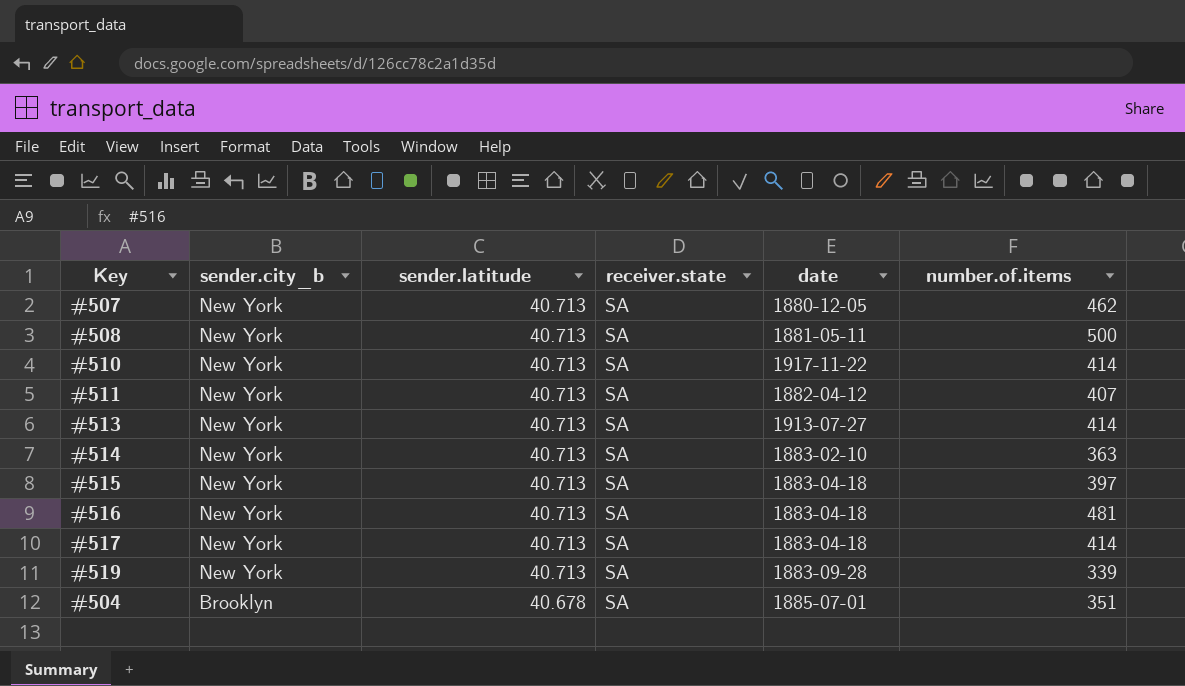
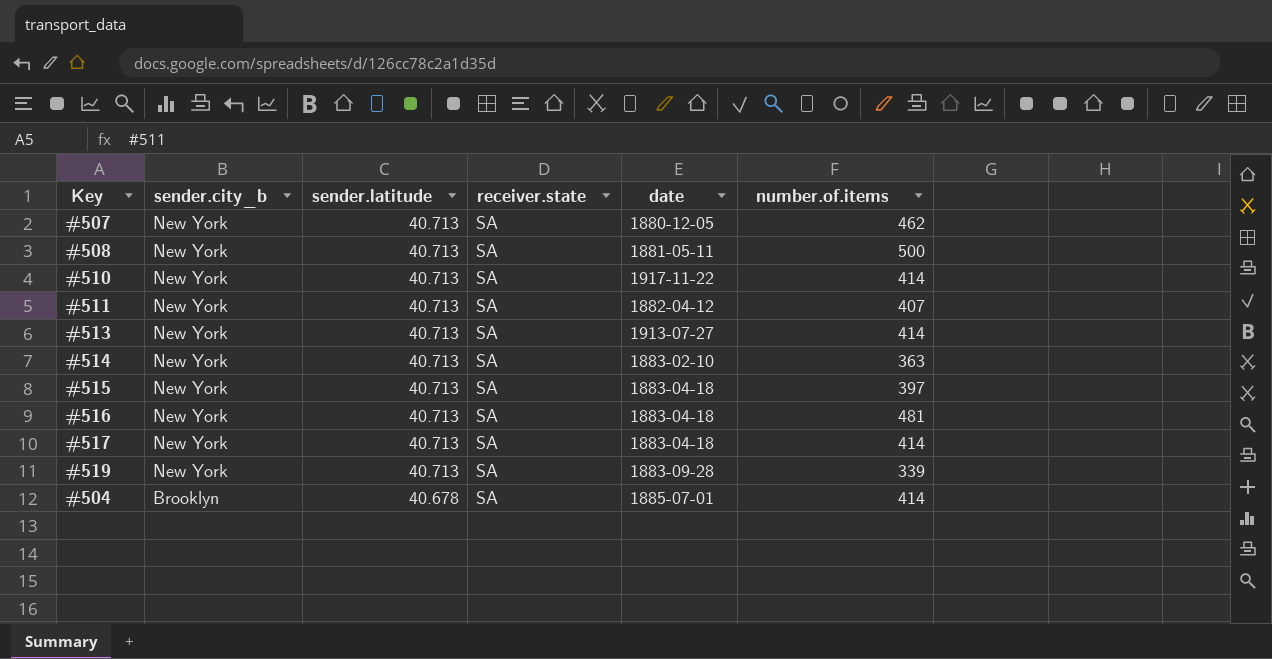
#504 | number.of.items: 351 -> 414

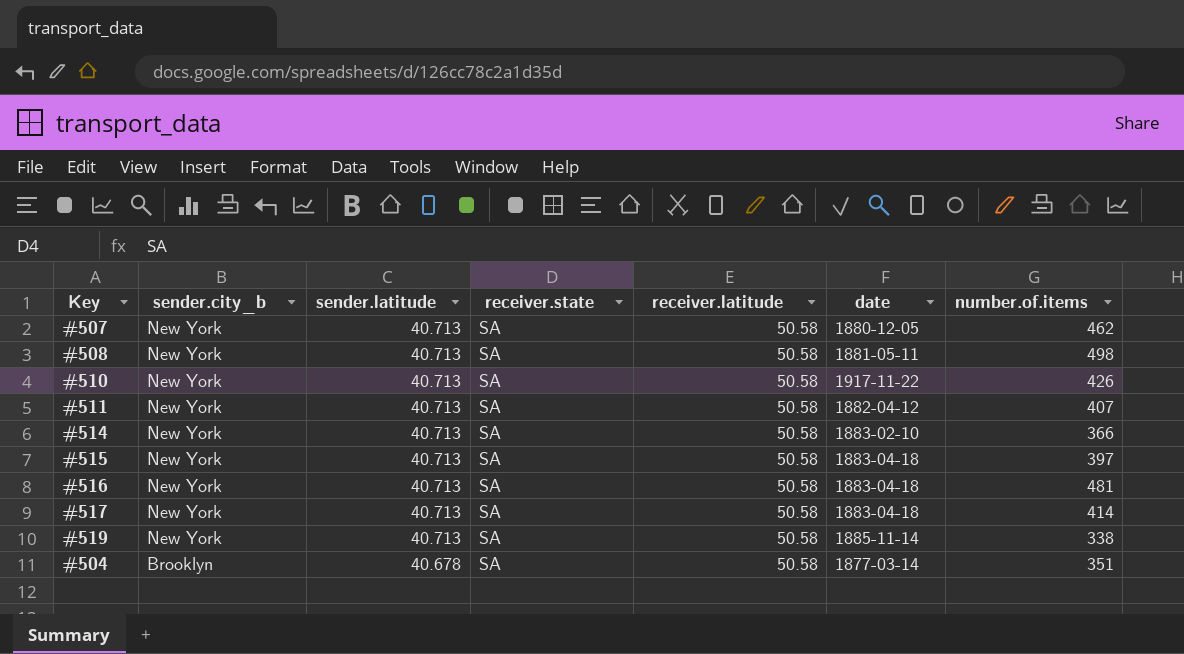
column receiver.latitude | position: none -> 5
row #513: New York | 40.713 | SA | 1913-07-27 | 414 -> none
#508 | number.of.items: 500 -> 498
#510 | number.of.items: 414 -> 426
#514 | number.of.items: 363 -> 366
#519 | date: 1883-09-28 -> 1885-11-14
#519 | number.of.items: 339 -> 338
#504 | date: 1885-07-01 -> 1877-03-14
#504 | number.of.items: 414 -> 351

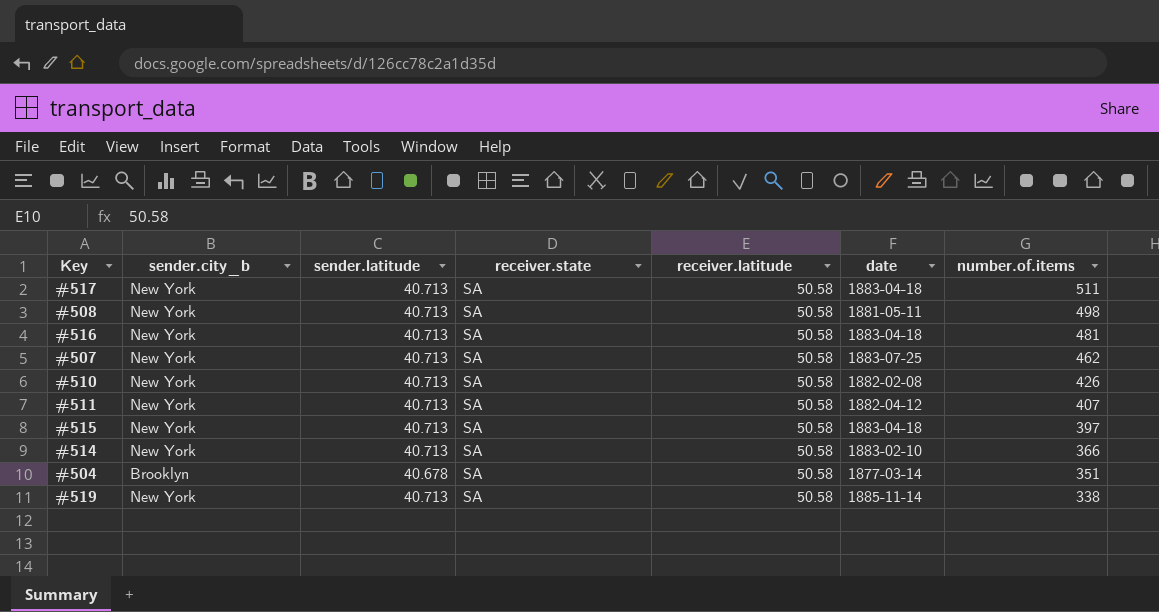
row order: sender.city_b descending -> number.of.items descending
#517 | number.of.items: 414 -> 511
#507 | date: 1880-12-05 -> 1883-07-25
#510 | date: 1917-11-22 -> 1882-02-08

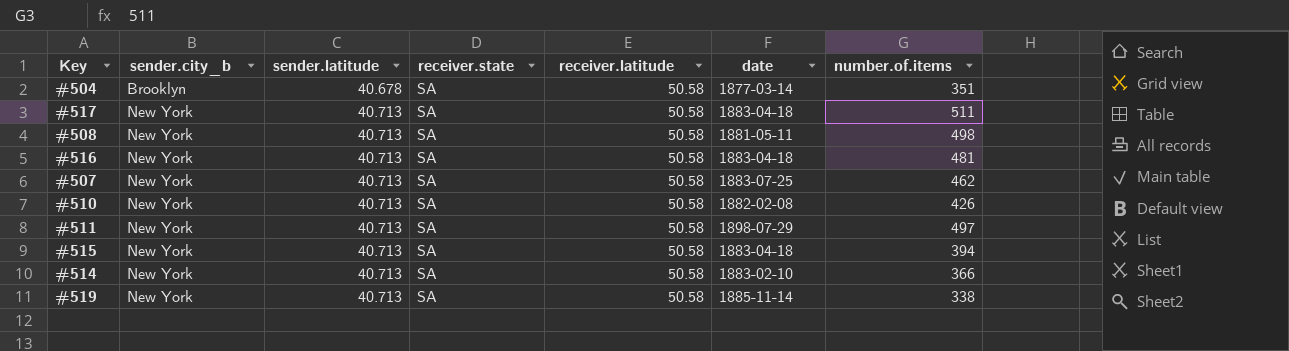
row order: number.of.items descending -> sender.city_b ascending
#511 | date: 1882-04-12 -> 1898-07-29
#511 | number.of.items: 407 -> 497
#515 | number.of.items: 397 -> 394

